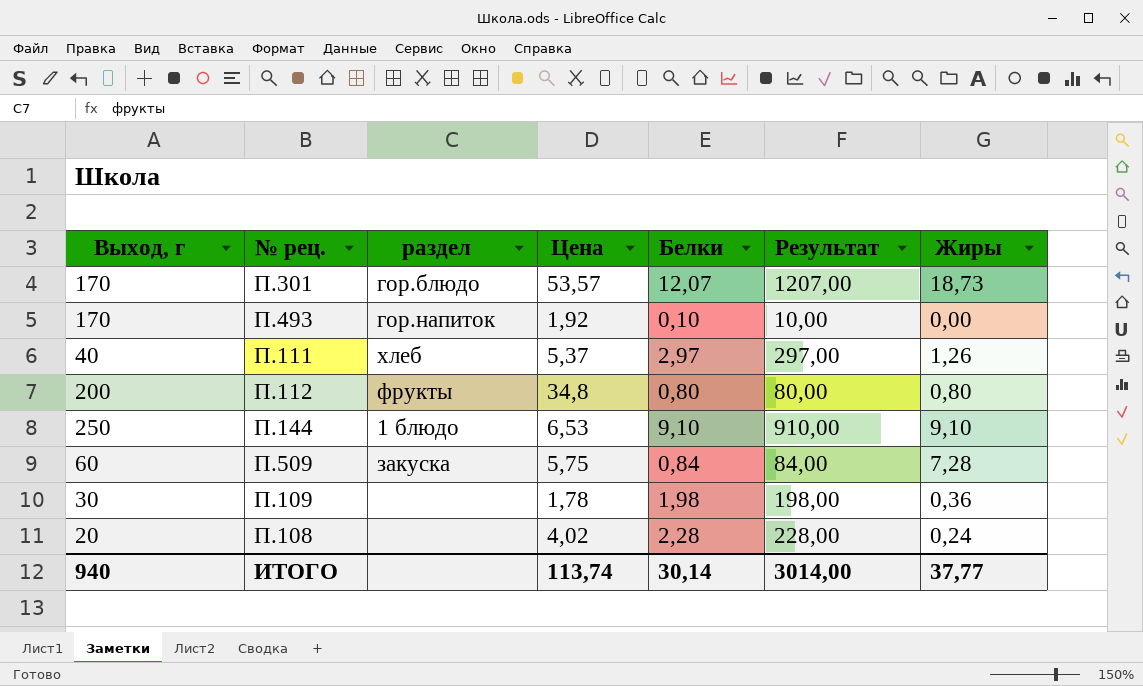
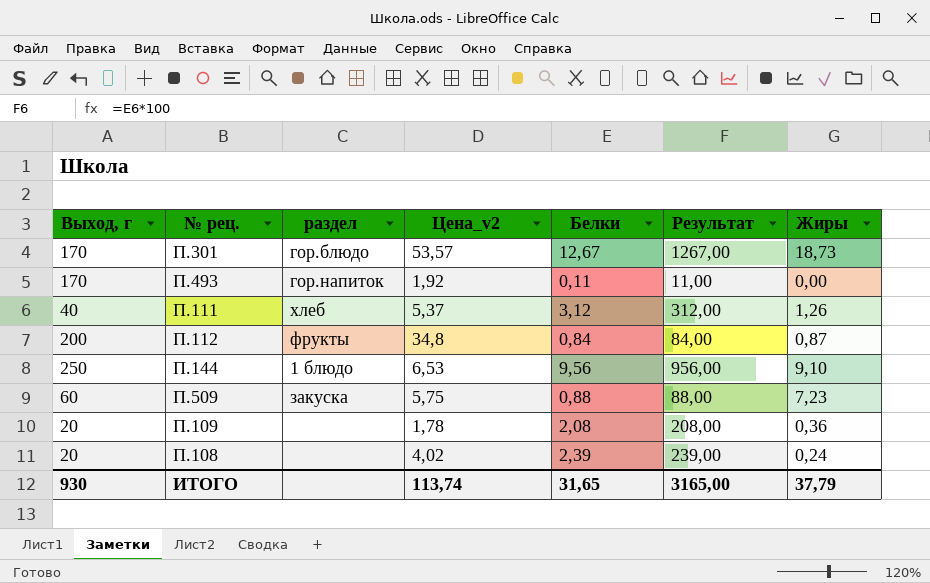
column name: Цена -> Цена_v2
П.301 | Белки: 12,07 -> 12,67
П.301 | Результат: 1207,00 -> 1267,00
П.493 | Белки: 0,10 -> 0,11
П.493 | Результат: 10,00 -> 11,00
П.111 | Белки: 2,97 -> 3,12
П.111 | Результат: 297,00 -> 312,00
П.112 | Белки: 0,80 -> 0,84
П.112 | Результат: 80,00 -> 84,00
П.112 | Жиры: 0,80 -> 0,87
П.144 | Белки: 9,10 -> 9,56
П.144 | Результат: 910,00 -> 956,00
П.509 | Белки: 0,84 -> 0,88
П.509 | Результат: 84,00 -> 88,00
П.509 | Жиры: 7,28 -> 7,23
П.109 | Выход, г: 30 -> 20
П.109 | Белки: 1,98 -> 2,08
П.109 | Результат: 198,00 -> 208,00
П.108 | Белки: 2,28 -> 2,39
П.108 | Результат: 228,00 -> 239,00
ИТОГО | Выход, г: 940 -> 930
ИТОГО | Белки: 30,14 -> 31,65
ИТОГО | Результат: 3014,00 -> 3165,00
ИТОГО | Жиры: 37,77 -> 37,79

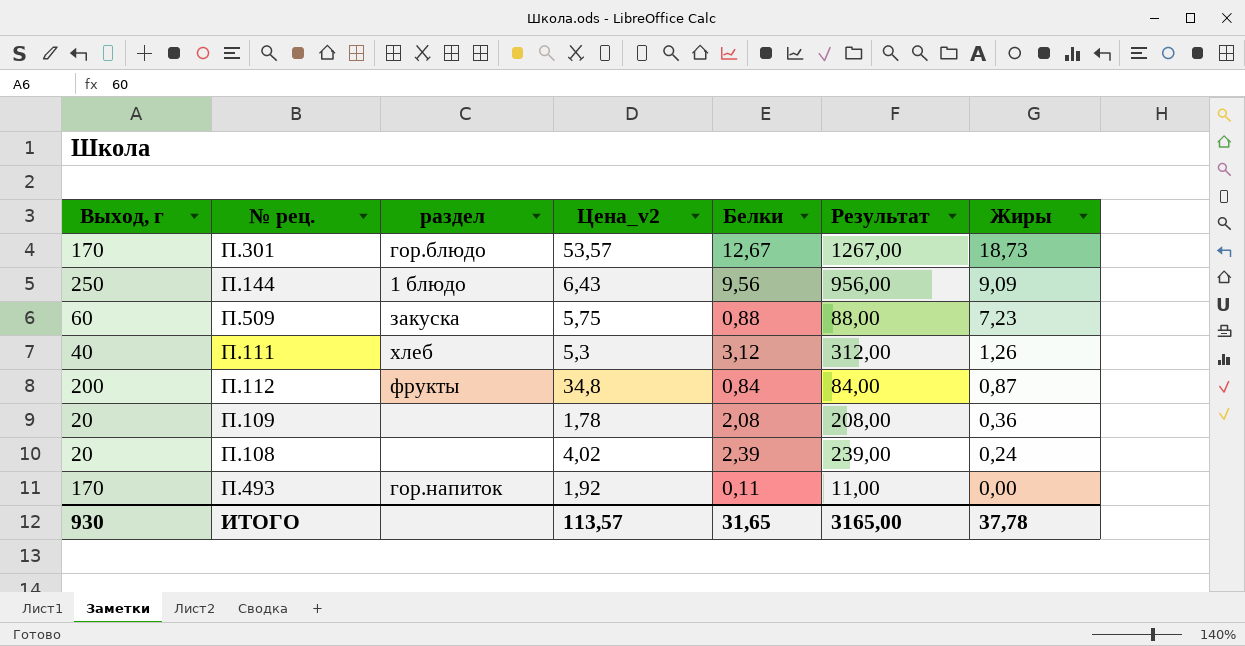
row order: none -> Жиры descending
П.144 | Цена_v2: 6,53 -> 6,43
П.144 | Жиры: 9,10 -> 9,09
П.111 | Цена_v2: 5,37 -> 5,3
ИТОГО | Цена_v2: 113,74 -> 113,57
ИТОГО | Жиры: 37,79 -> 37,78

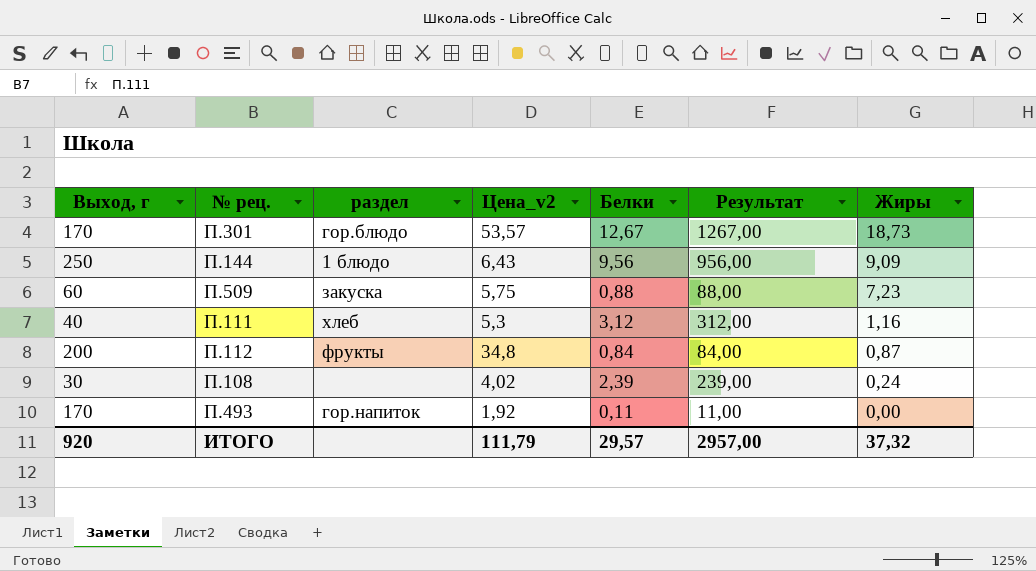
row П.109: 20 | none | 1,78 | 2,08 | 208,00 | 0,36 -> none
П.111 | Жиры: 1,26 -> 1,16
П.108 | Выход, г: 20 -> 30
ИТОГО | Выход, г: 930 -> 920
ИТОГО | Цена_v2: 113,57 -> 111,79
ИТОГО | Белки: 31,65 -> 29,57
ИТОГО | Результат: 3165,00 -> 2957,00
ИТОГО | Жиры: 37,78 -> 37,32

